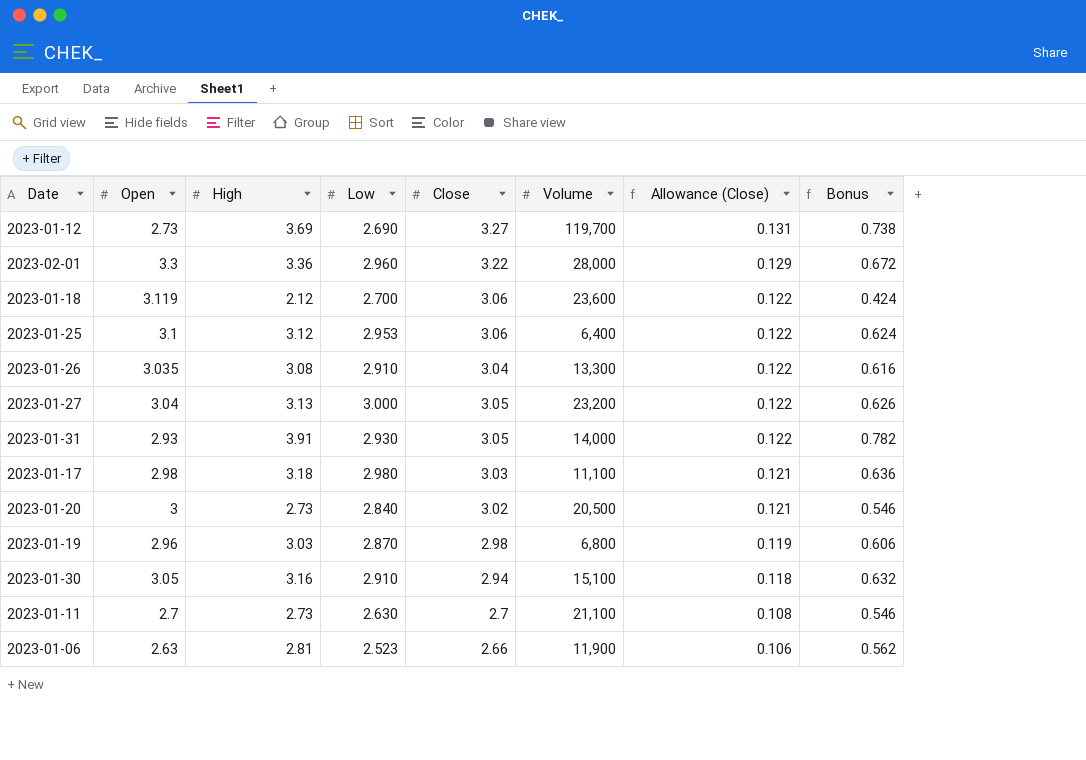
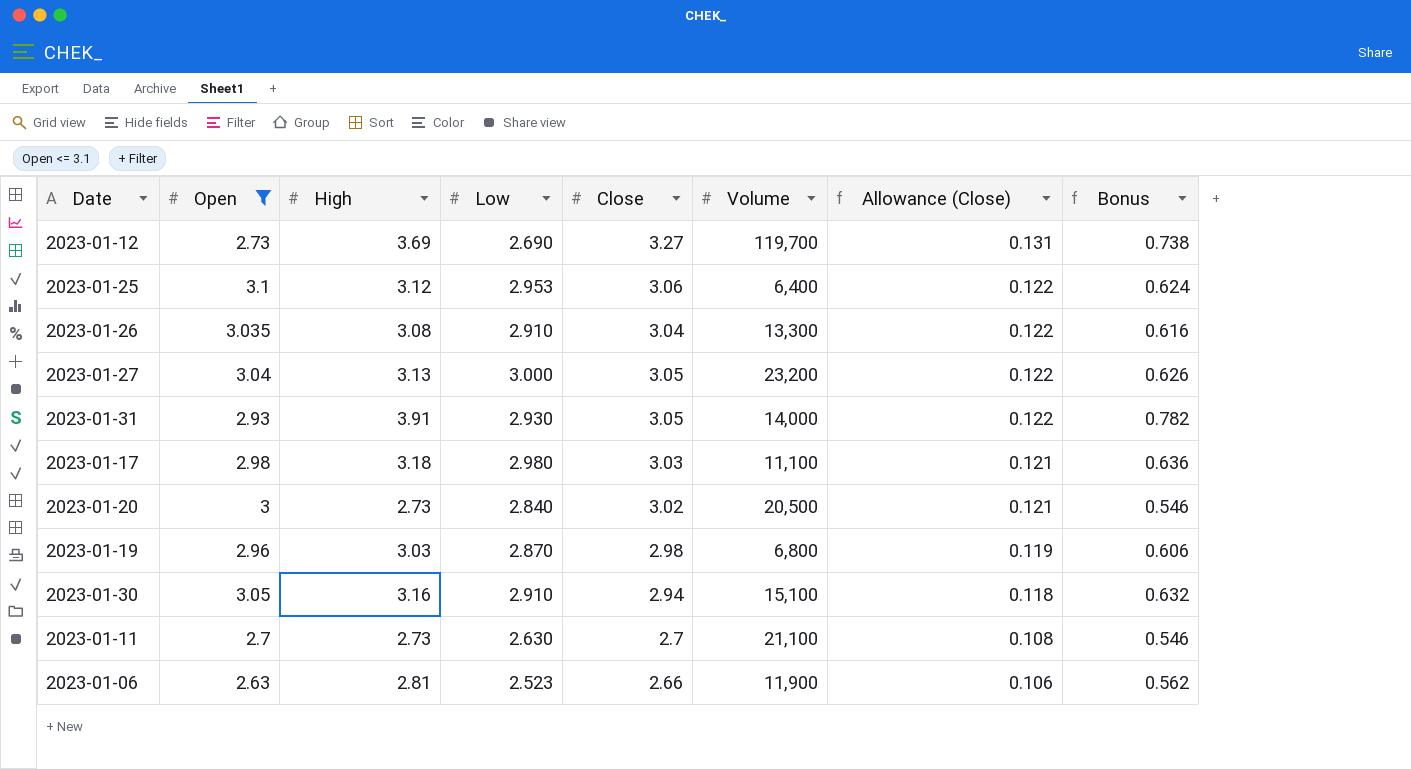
filter: none -> Open <= 3.1

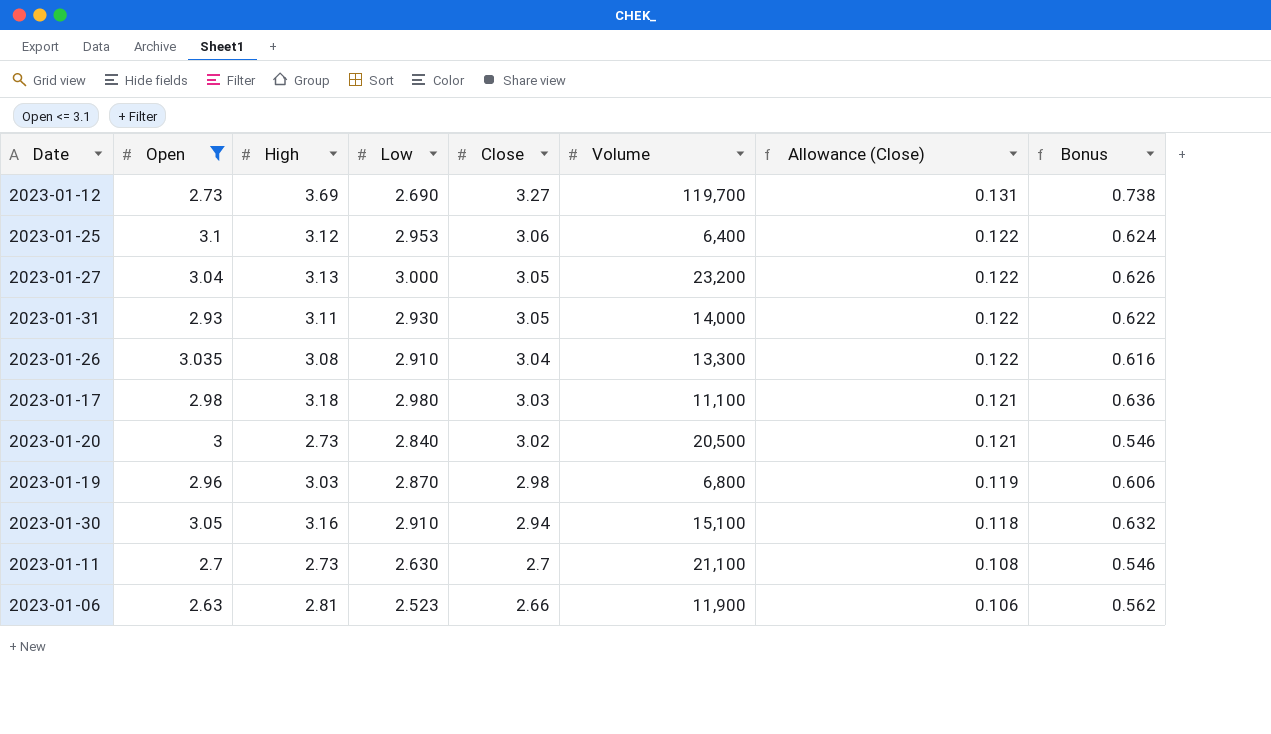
row order: Allowance (Close) descending -> Close descending
2023-01-31 | High: 3.91 -> 3.11
2023-01-31 | Bonus: 0.782 -> 0.622

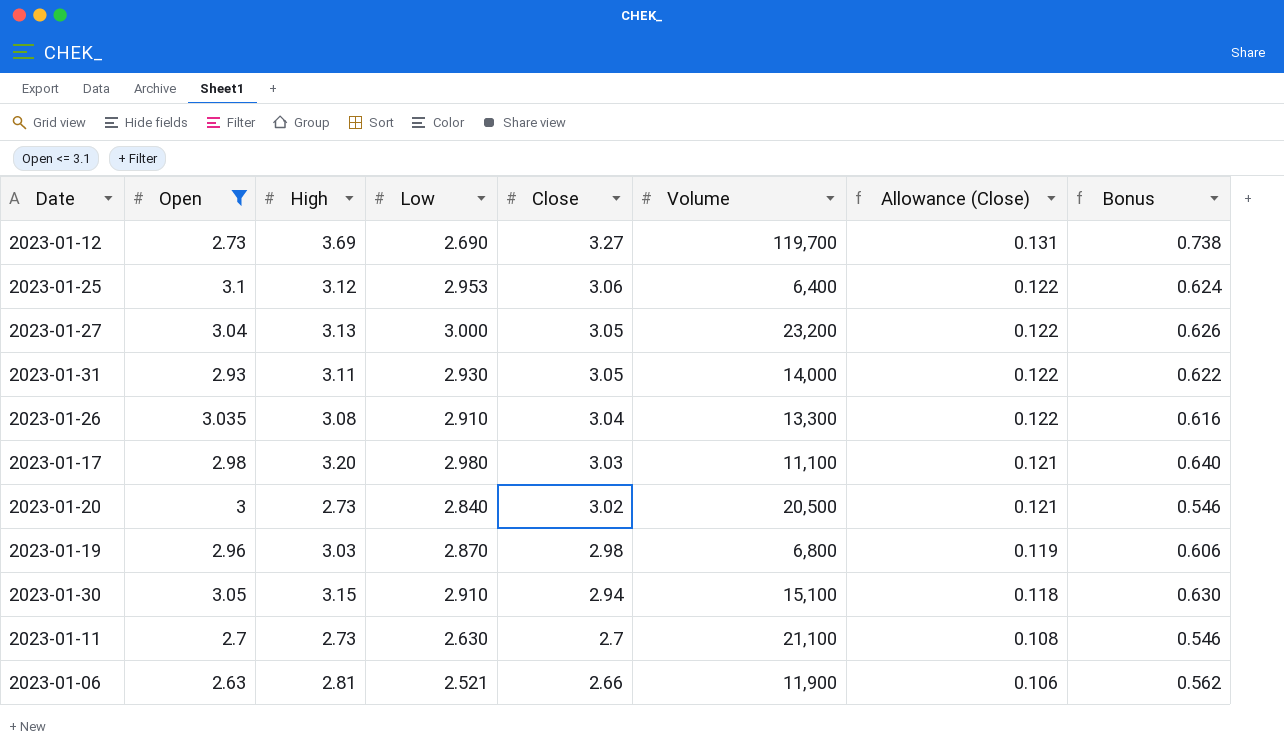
2023-01-17 | High: 3.18 -> 3.20
2023-01-17 | Bonus: 0.636 -> 0.640
2023-01-30 | High: 3.16 -> 3.15
2023-01-30 | Bonus: 0.632 -> 0.630
2023-01-06 | Low: 2.523 -> 2.521

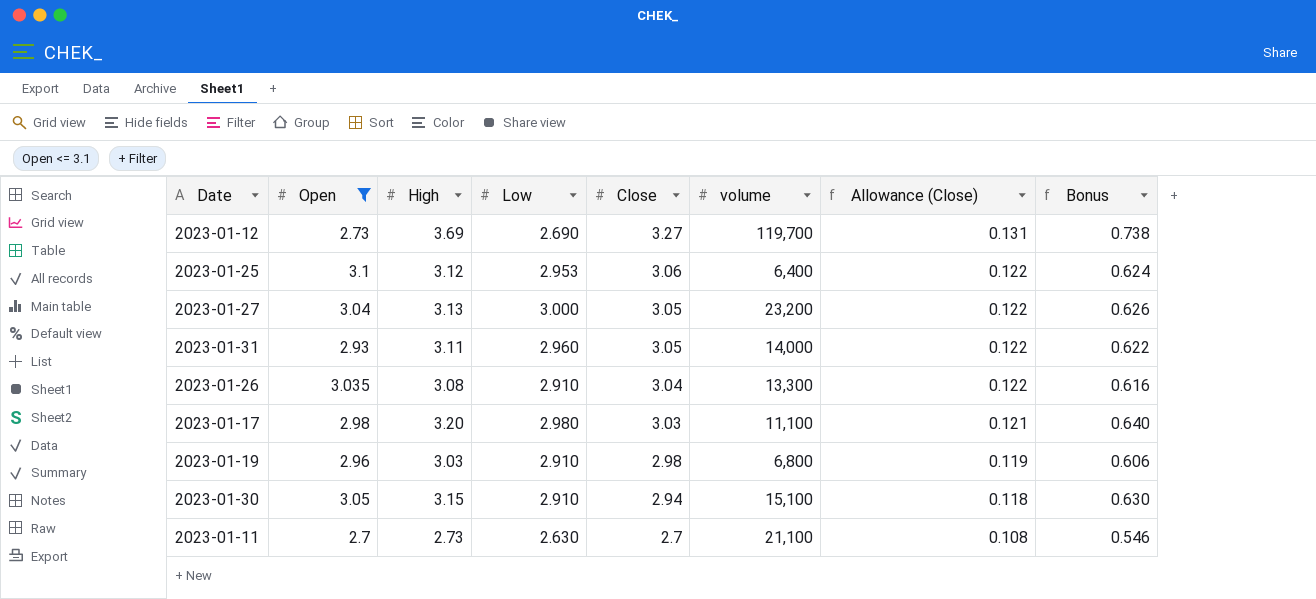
column name: Volume -> volume
row 2023-01-20: 3 | 2.73 | 2.840 | 3.02 | 20,500 | 0.121 | 0.546 -> none
row 2023-01-06: 2.63 | 2.81 | 2.521 | 2.66 | 11,900 | 0.106 | 0.562 -> none
2023-01-31 | Low: 2.930 -> 2.960
2023-01-19 | Low: 2.870 -> 2.910

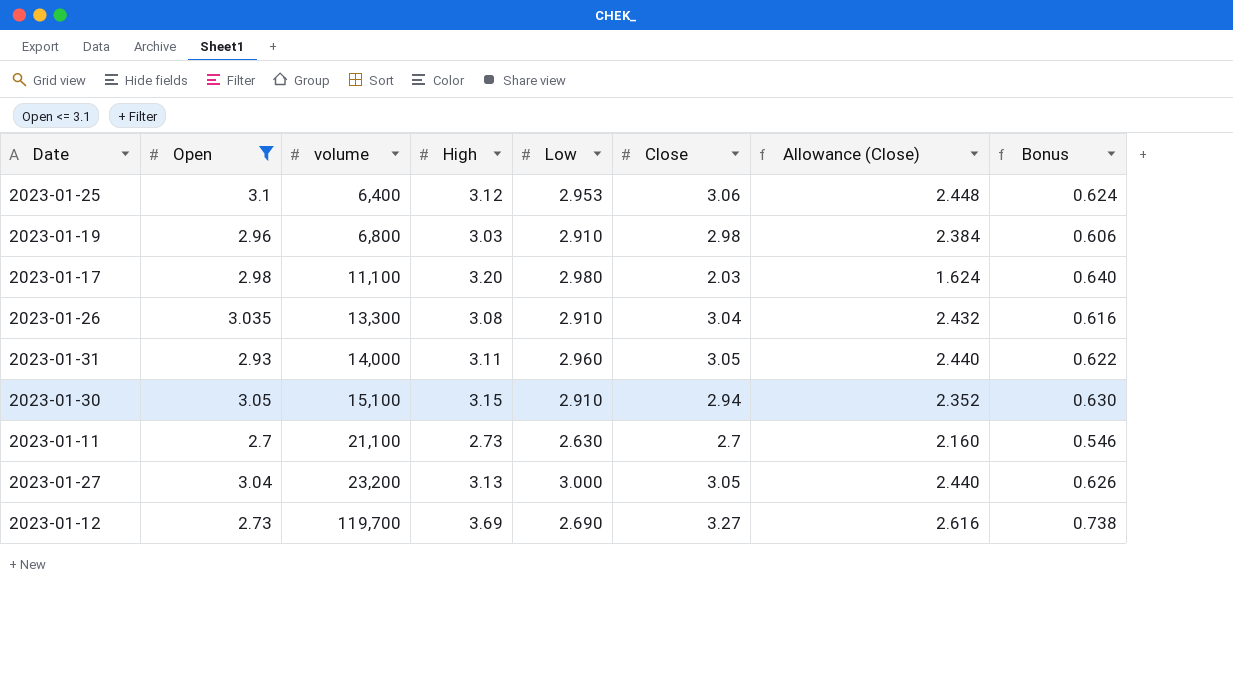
row order: Close descending -> volume ascending
column volume | position: 6 -> 3
column Allowance (Close) | formula: [Close] * 0.04 -> [Close] * 0.8
2023-01-17 | Close: 3.03 -> 2.03

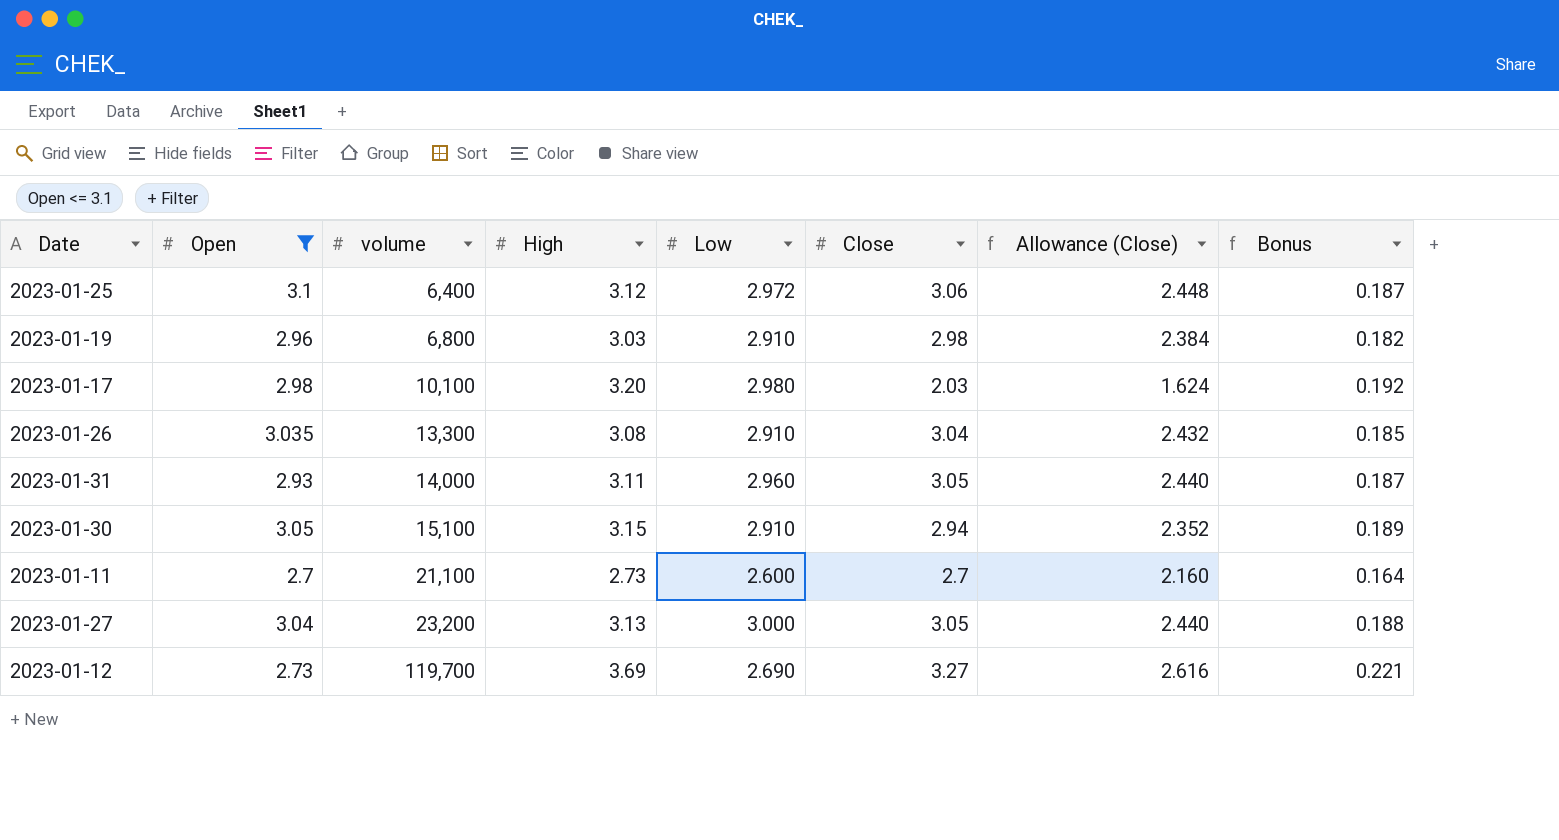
column Bonus | formula: [High] * 0.2 -> [High] * 0.06
2023-01-25 | Low: 2.953 -> 2.972
2023-01-17 | volume: 11,100 -> 10,100
2023-01-11 | Low: 2.630 -> 2.600

